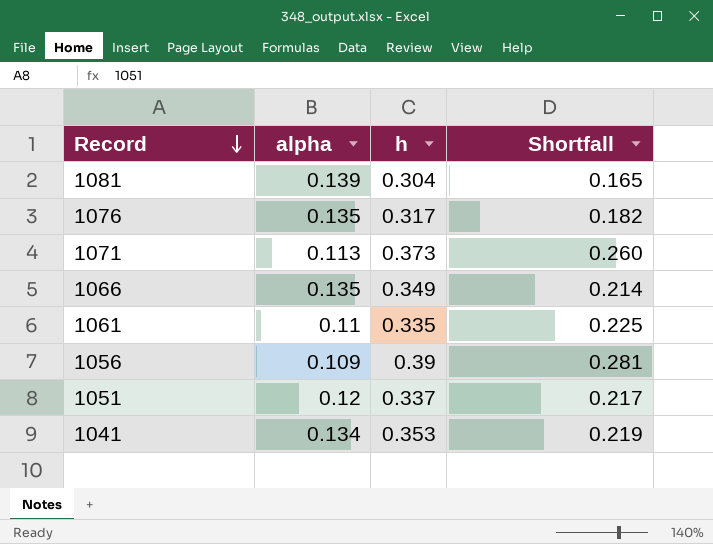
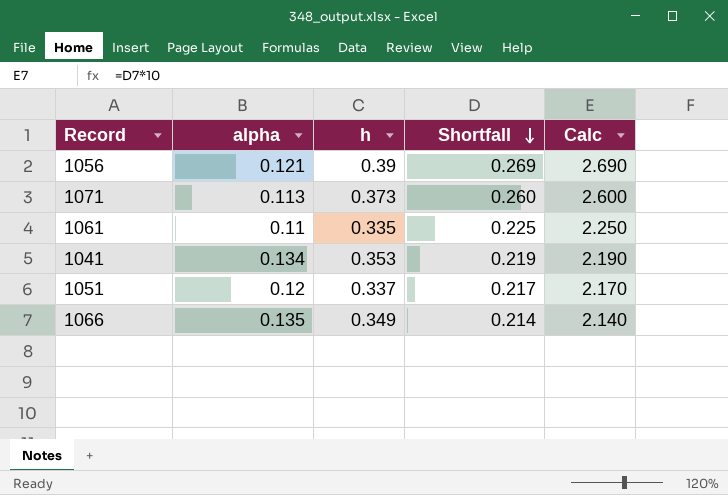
row order: Record descending -> Shortfall descending
column Calc | formula: none -> [Shortfall] * 10
row 1081: 0.139 | 0.304 | 0.165 -> none
row 1076: 0.135 | 0.317 | 0.182 -> none
1056 | alpha: 0.109 -> 0.121
1056 | Shortfall: 0.281 -> 0.269

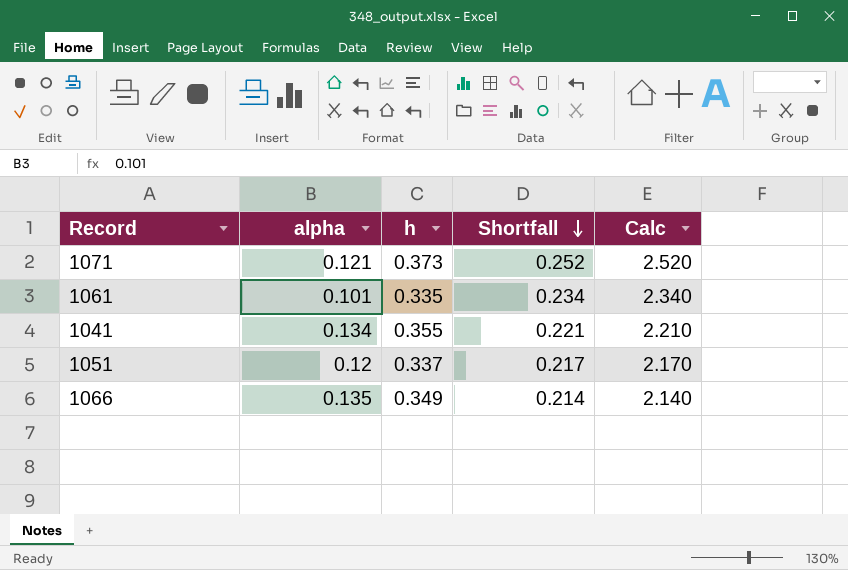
row 1056: 0.121 | 0.39 | 0.269 | 2.690 -> none
1071 | alpha: 0.113 -> 0.121
1071 | Shortfall: 0.260 -> 0.252
1071 | Calc: 2.600 -> 2.520
1061 | alpha: 0.11 -> 0.101
1061 | Shortfall: 0.225 -> 0.234
1061 | Calc: 2.250 -> 2.340
1041 | h: 0.353 -> 0.355
1041 | Shortfall: 0.219 -> 0.221
1041 | Calc: 2.190 -> 2.210

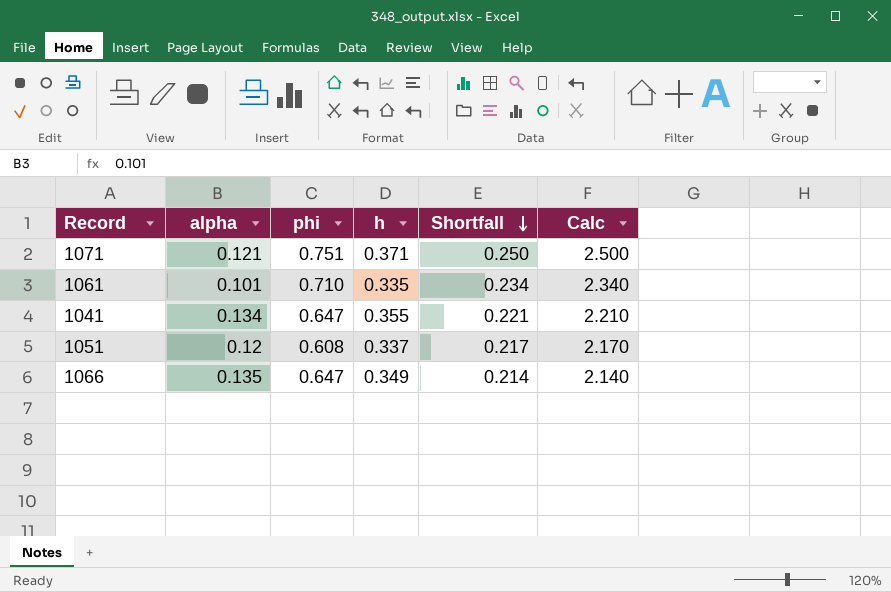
column phi | position: none -> 3
1071 | h: 0.373 -> 0.371
1071 | Shortfall: 0.252 -> 0.250
1071 | Calc: 2.520 -> 2.500

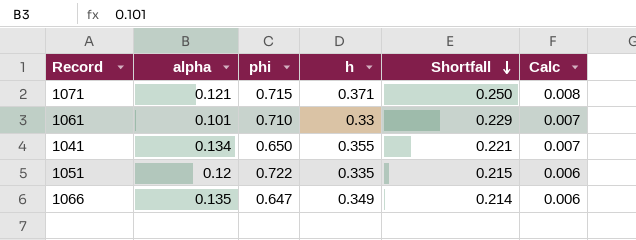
column Calc | formula: [Shortfall] * 10 -> [Shortfall] * 0.03
1071 | phi: 0.751 -> 0.715
1061 | h: 0.335 -> 0.33
1061 | Shortfall: 0.234 -> 0.229
1041 | phi: 0.647 -> 0.650
1051 | phi: 0.608 -> 0.722
1051 | h: 0.337 -> 0.335
1051 | Shortfall: 0.217 -> 0.215

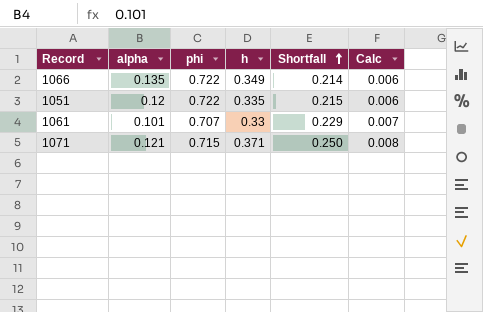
row order: Shortfall descending -> Shortfall ascending
row 1041: 0.134 | 0.650 | 0.355 | 0.221 | 0.007 -> none
1066 | phi: 0.647 -> 0.722
1061 | phi: 0.710 -> 0.707

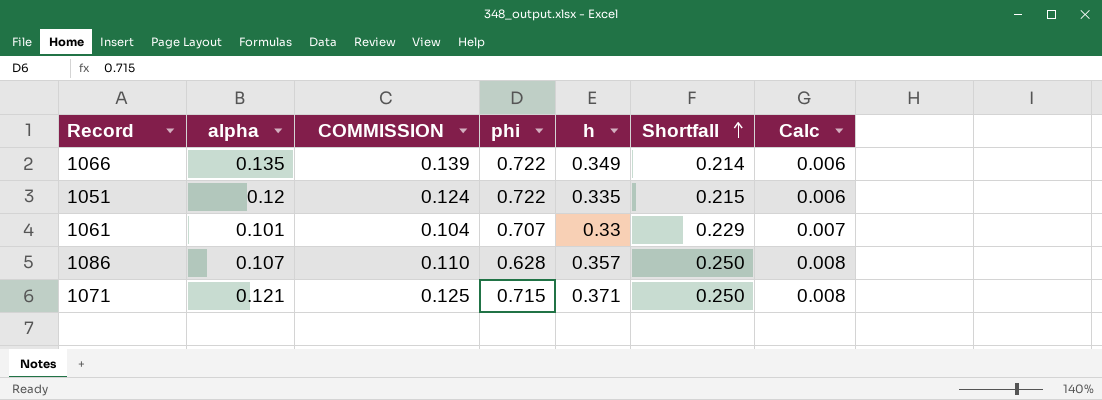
column COMMISSION | formula: none -> [alpha] * 1.03
row 1086: none -> 0.107 | 0.110 | 0.628 | 0.357 | 0.250 | 0.008

